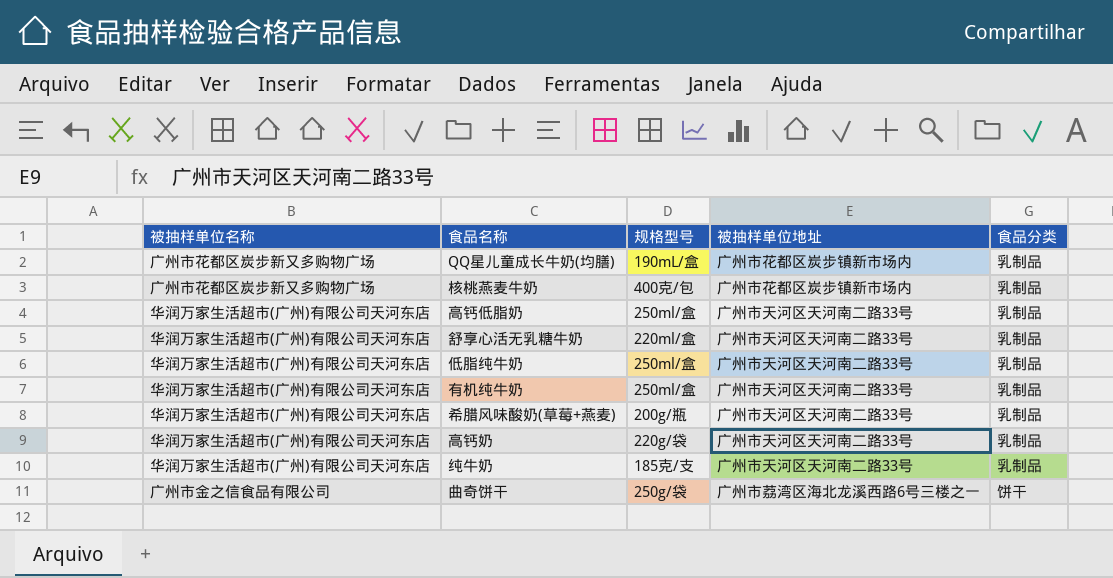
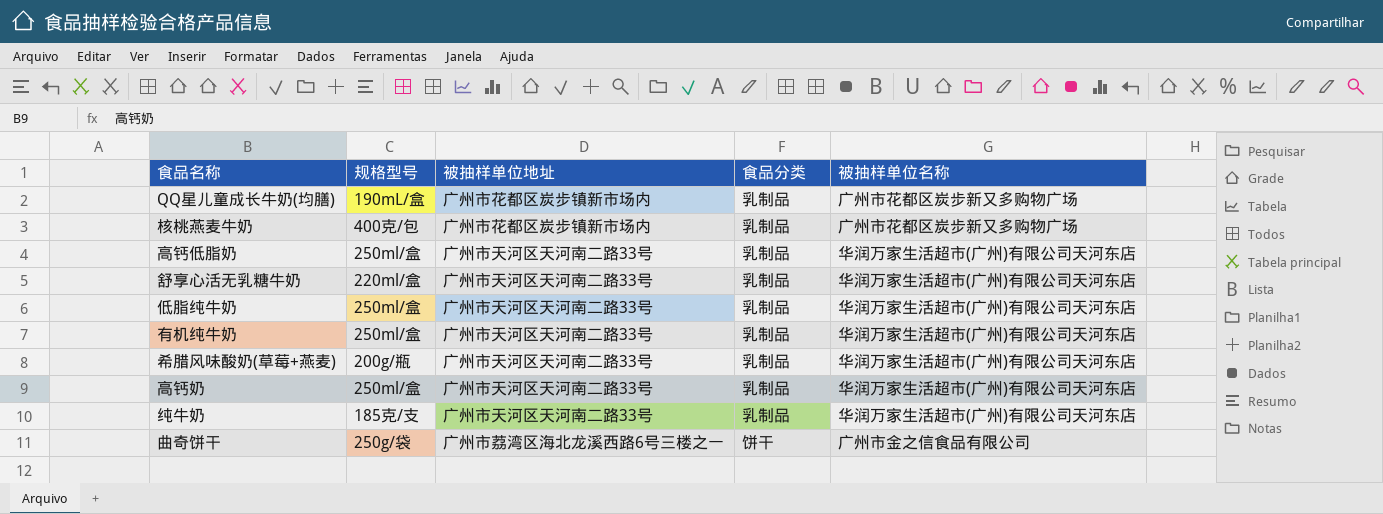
column 被抽样单位名称 | position: 1 -> 5
高钙奶 | 规格型号: 220g/袋 -> 250ml/盒

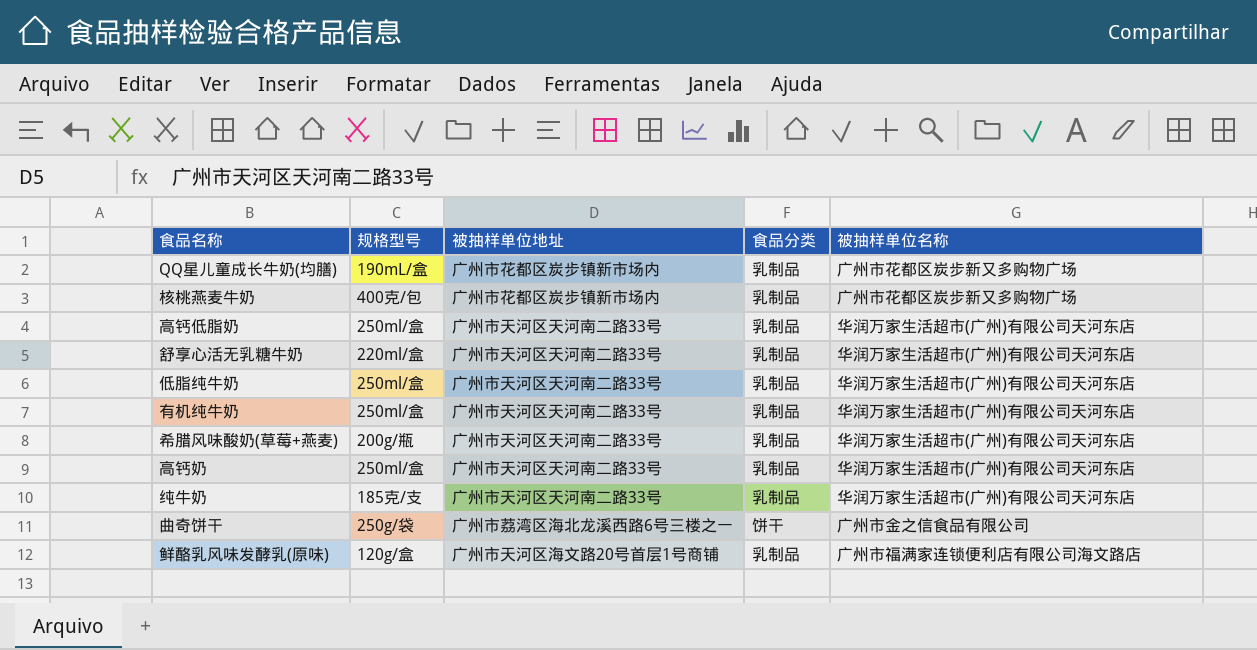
row 鲜酪乳风味发酵乳(原味): none -> 120g/盒 | 广州市天河区海文路20号首层1号商铺 | 乳制品 | 广州市福满家连锁便利店有限公司海文路店

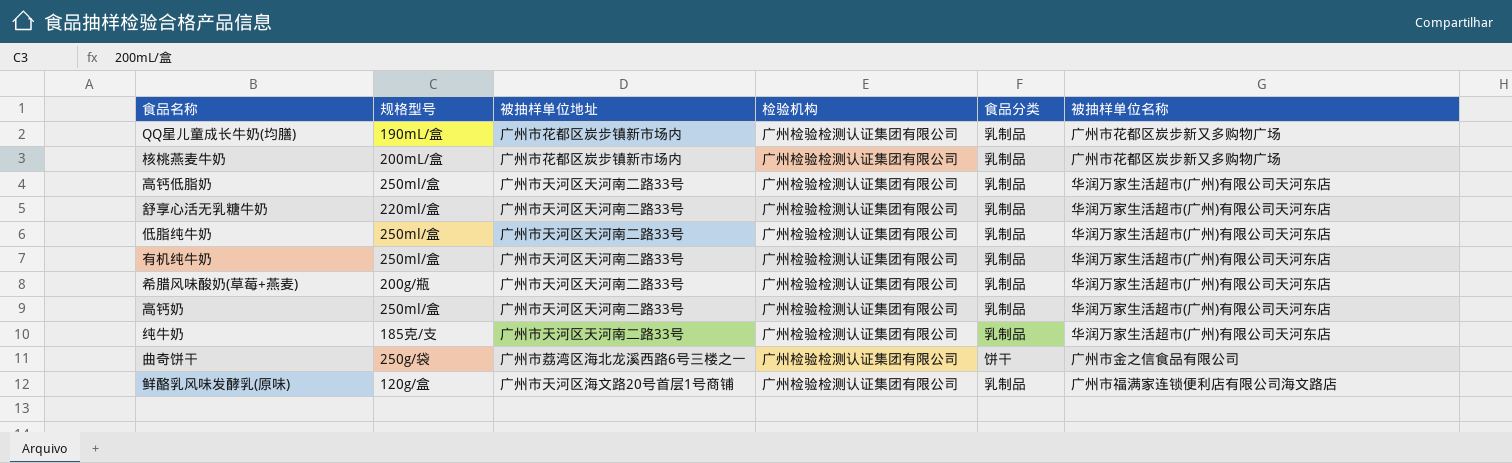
column 检验机构 | position: none -> 4
核桃燕麦牛奶 | 规格型号: 400克/包 -> 200mL/盒

